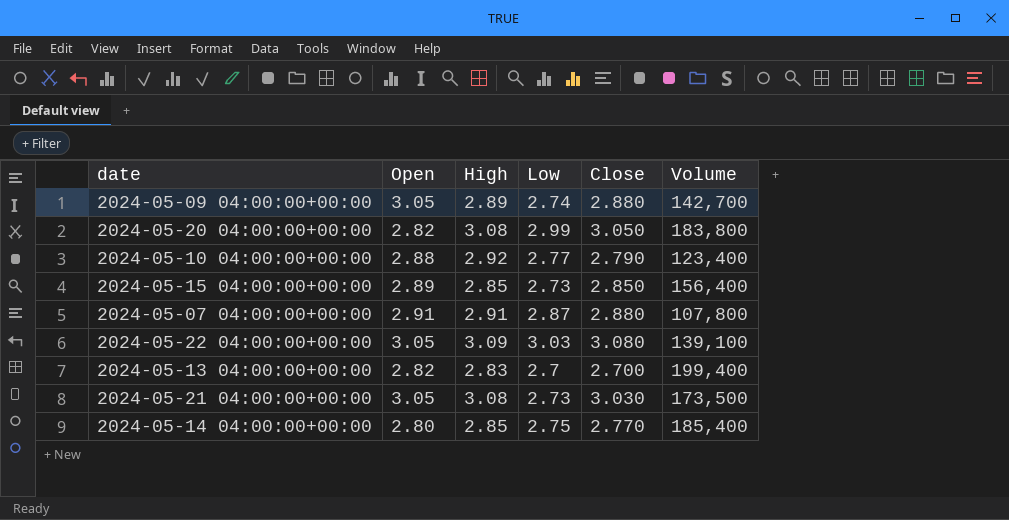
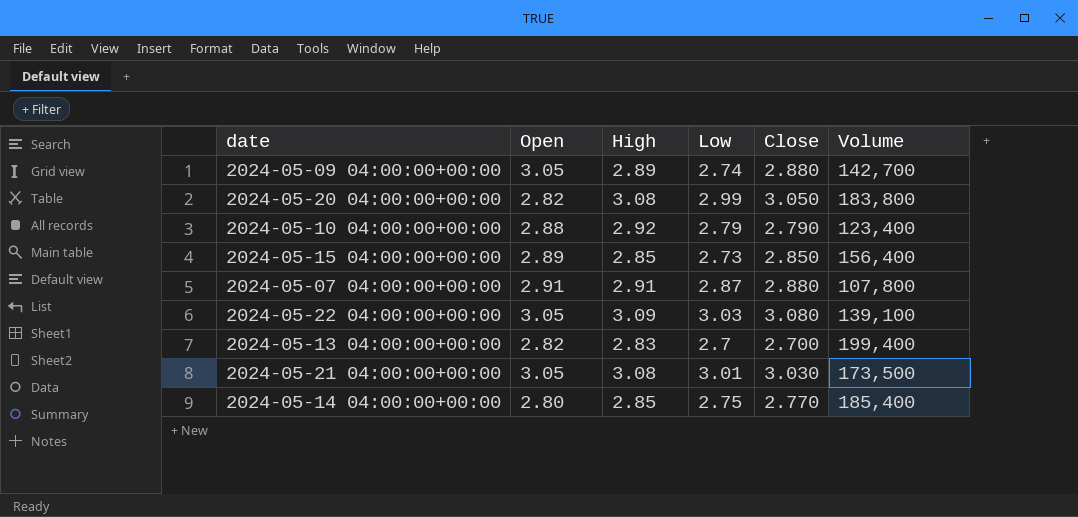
2024-05-10 04:00:00+00:00 | Low: 2.77 -> 2.79
2024-05-21 04:00:00+00:00 | Low: 2.73 -> 3.01

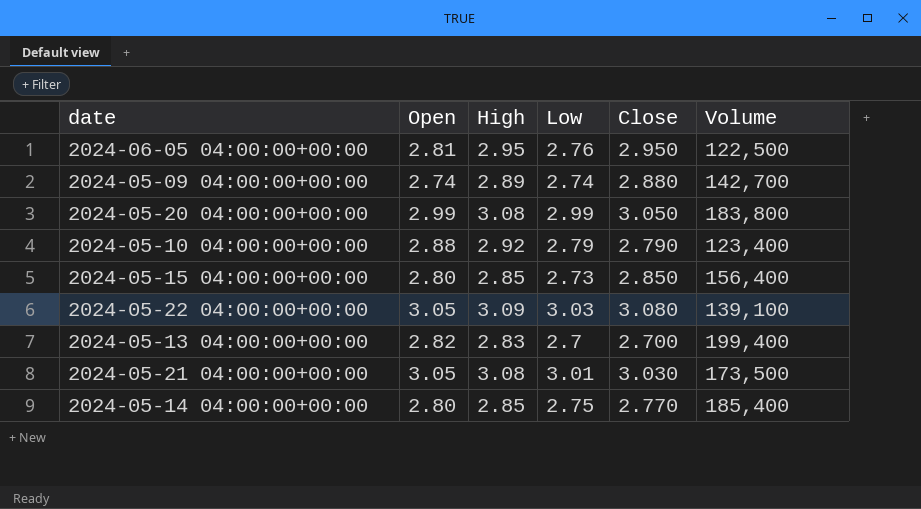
row 2024-05-07 04:00:00+00:00: 2.91 | 2.91 | 2.87 | 2.880 | 107,800 -> none
row 2024-06-05 04:00:00+00:00: none -> 2.81 | 2.95 | 2.76 | 2.950 | 122,500
2024-05-09 04:00:00+00:00 | Open: 3.05 -> 2.74
2024-05-20 04:00:00+00:00 | Open: 2.82 -> 2.99
2024-05-15 04:00:00+00:00 | Open: 2.89 -> 2.80

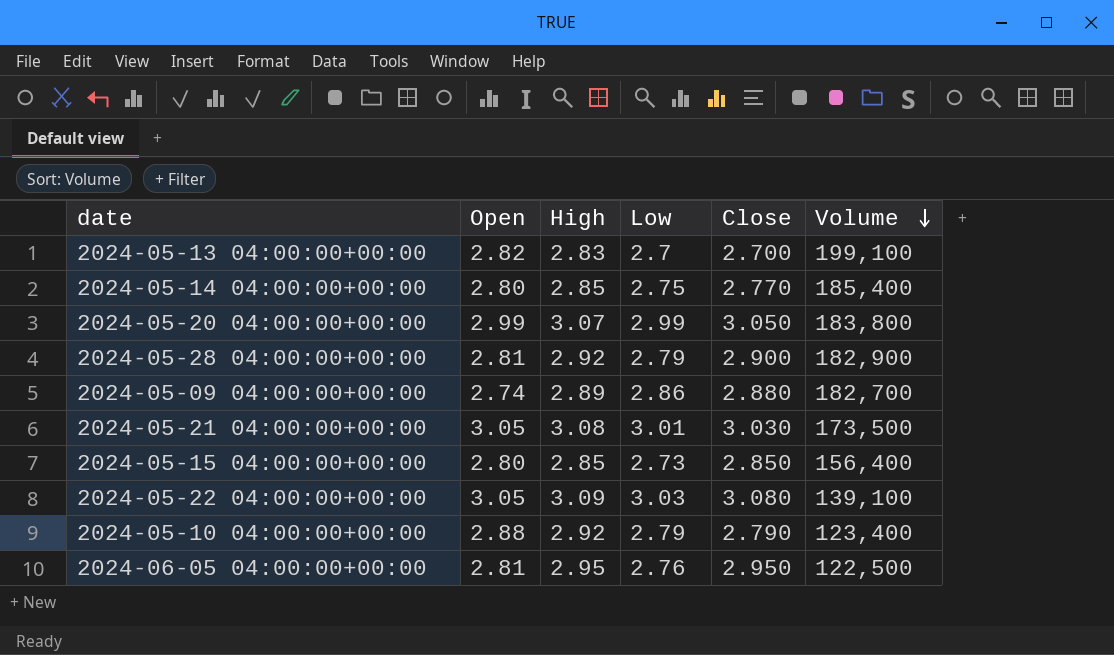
row order: none -> Volume descending
2024-05-13 04:00:00+00:00 | Volume: 199,400 -> 199,100
2024-05-20 04:00:00+00:00 | High: 3.08 -> 3.07
row 2024-05-28 04:00:00+00:00: none -> 2.81 | 2.92 | 2.79 | 2.900 | 182,900
2024-05-09 04:00:00+00:00 | Low: 2.74 -> 2.86
2024-05-09 04:00:00+00:00 | Volume: 142,700 -> 182,700

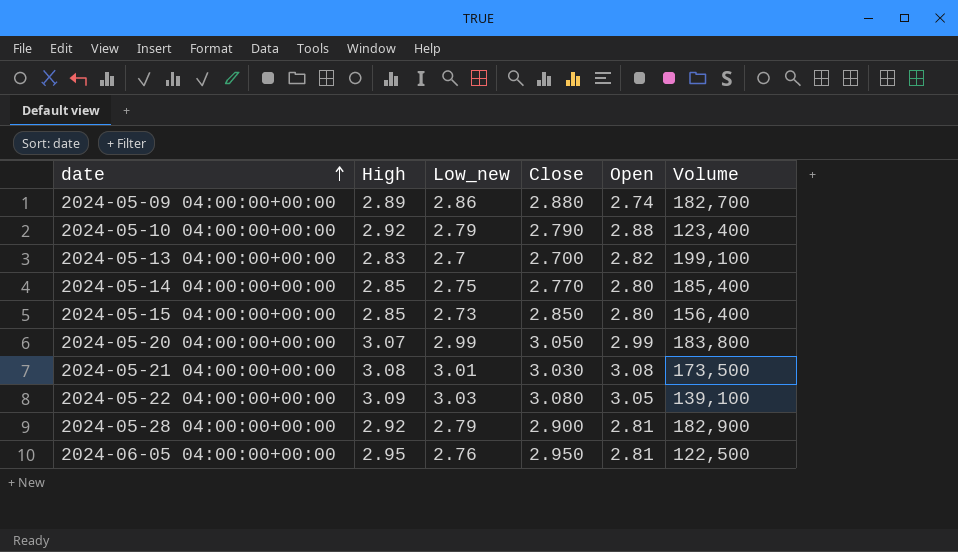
row order: Volume descending -> date ascending
column name: Low -> Low_new
column Open | position: 2 -> 5
2024-05-21 04:00:00+00:00 | Open: 3.05 -> 3.08

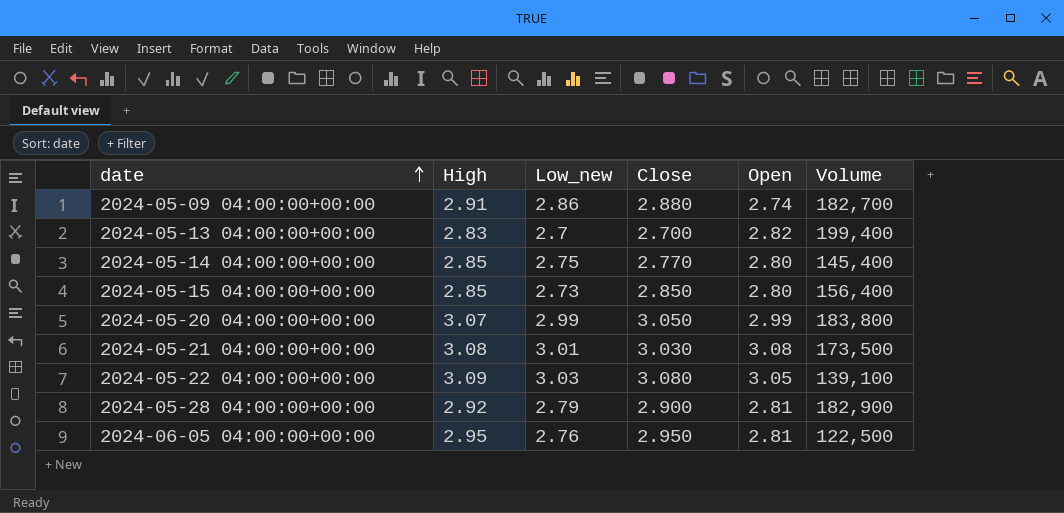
row 2024-05-10 04:00:00+00:00: 2.92 | 2.79 | 2.790 | 2.88 | 123,400 -> none
2024-05-09 04:00:00+00:00 | High: 2.89 -> 2.91
2024-05-13 04:00:00+00:00 | Volume: 199,100 -> 199,400
2024-05-14 04:00:00+00:00 | Volume: 185,400 -> 145,400

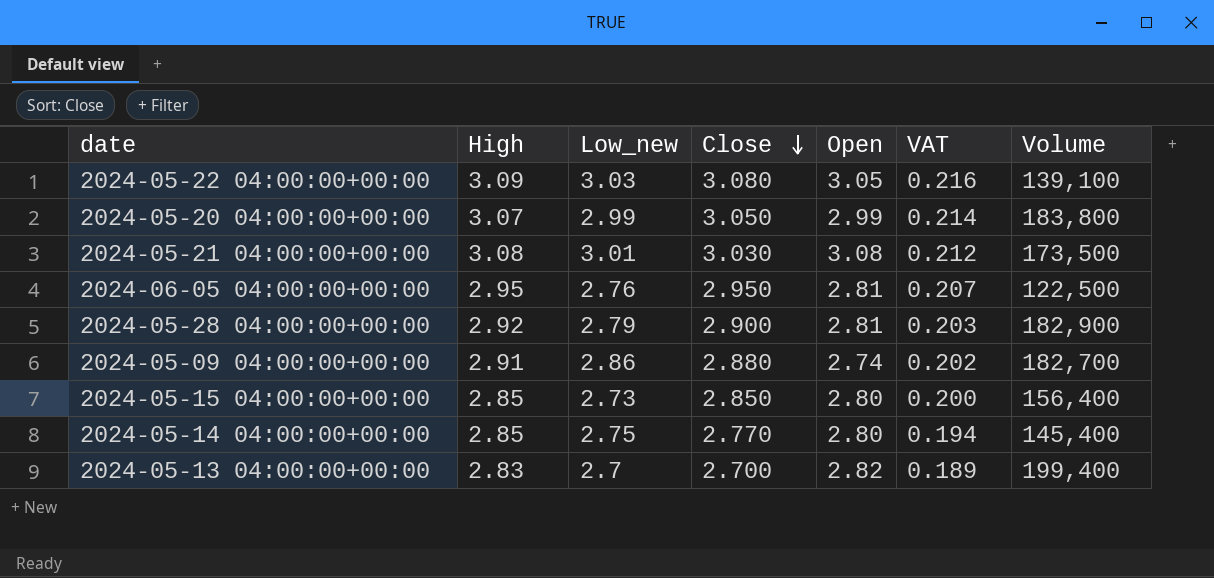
row order: date ascending -> Close descending
column VAT | formula: none -> [Close] * 0.07

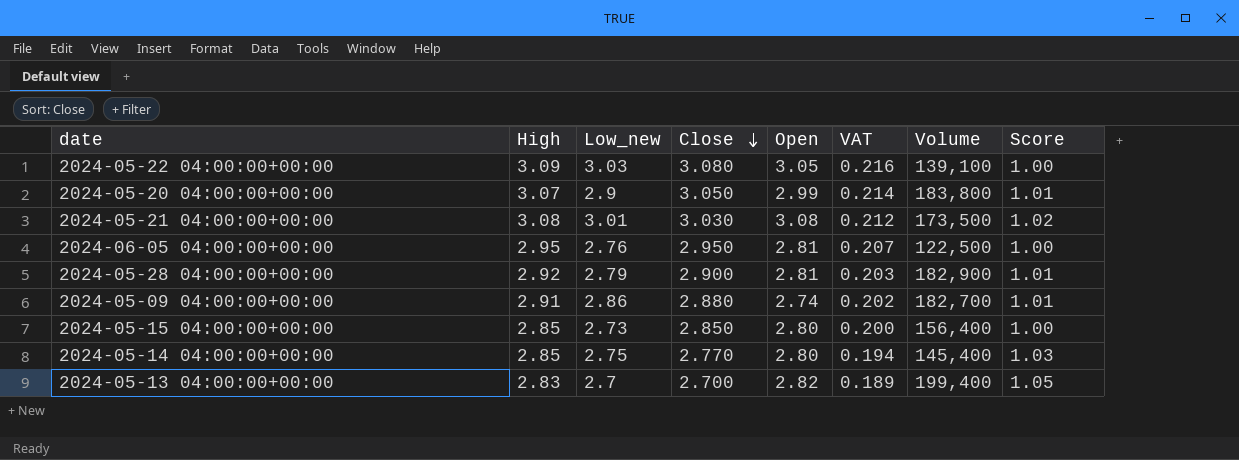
column Score | formula: none -> [High] / [Close]
2024-05-20 04:00:00+00:00 | Low_new: 2.99 -> 2.9

